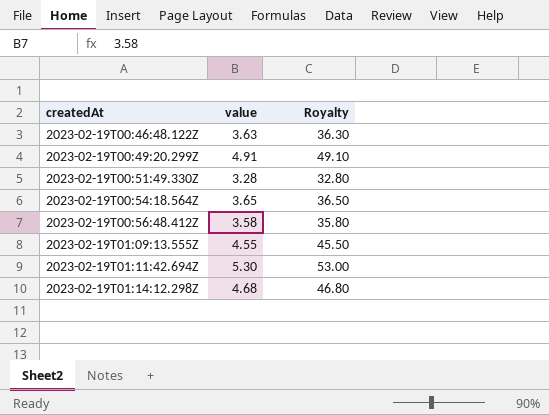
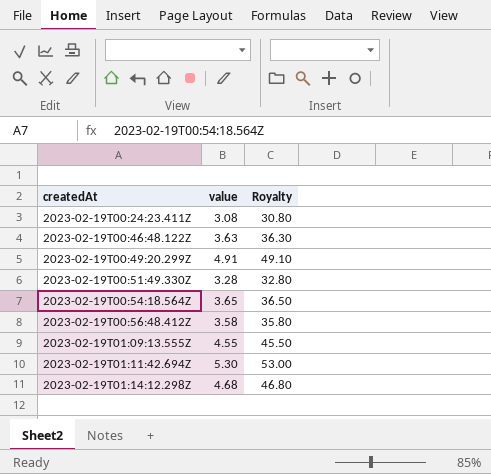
row 2023-02-19T00:24:23.411Z: none -> 3.08 | 30.80

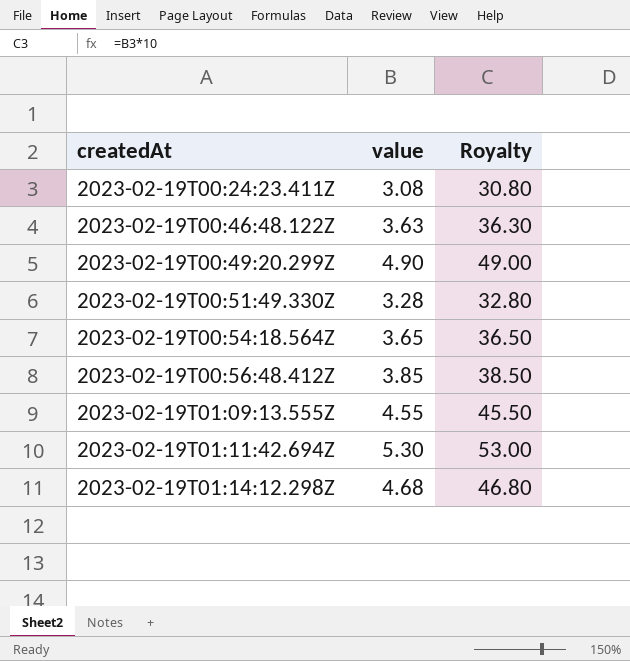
2023-02-19T00:49:20.299Z | value: 4.91 -> 4.90
2023-02-19T00:49:20.299Z | Royalty: 49.10 -> 49.00
2023-02-19T00:56:48.412Z | value: 3.58 -> 3.85
2023-02-19T00:56:48.412Z | Royalty: 35.80 -> 38.50

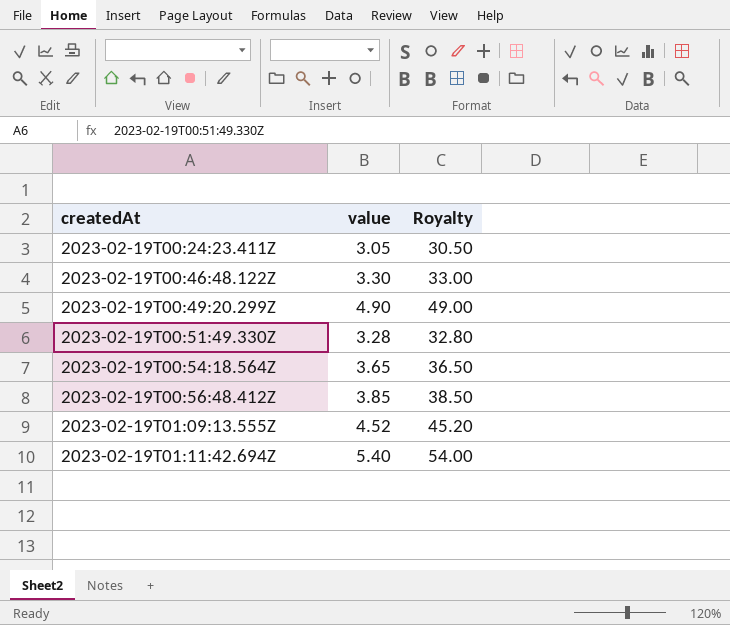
row 2023-02-19T01:14:12.298Z: 4.68 | 46.80 -> none
2023-02-19T00:24:23.411Z | value: 3.08 -> 3.05
2023-02-19T00:24:23.411Z | Royalty: 30.80 -> 30.50
2023-02-19T00:46:48.122Z | value: 3.63 -> 3.30
2023-02-19T00:46:48.122Z | Royalty: 36.30 -> 33.00
2023-02-19T01:09:13.555Z | value: 4.55 -> 4.52
2023-02-19T01:09:13.555Z | Royalty: 45.50 -> 45.20
2023-02-19T01:11:42.694Z | value: 5.30 -> 5.40
2023-02-19T01:11:42.694Z | Royalty: 53.00 -> 54.00

